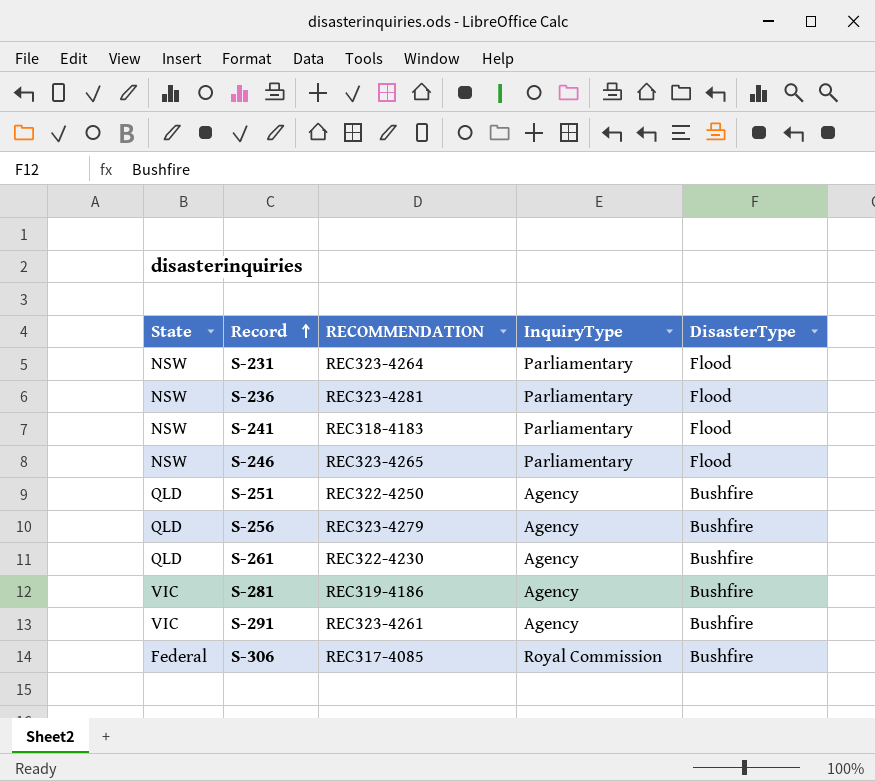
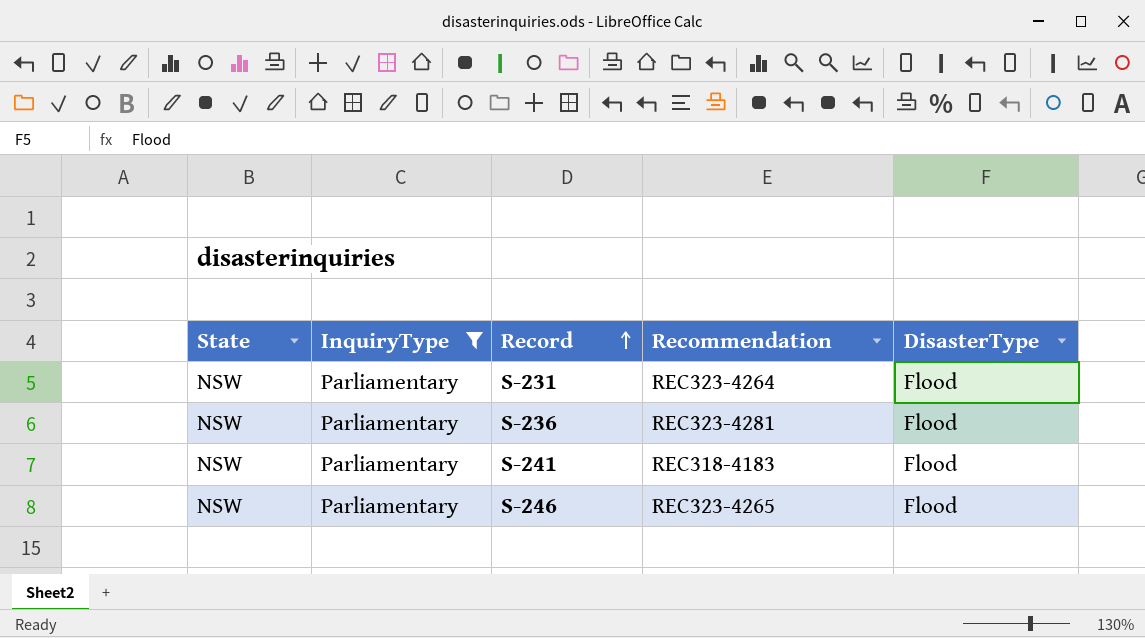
filter: none -> InquiryType = Parliamentary
column InquiryType | position: 4 -> 2
column name: RECOMMENDATION -> Recommendation

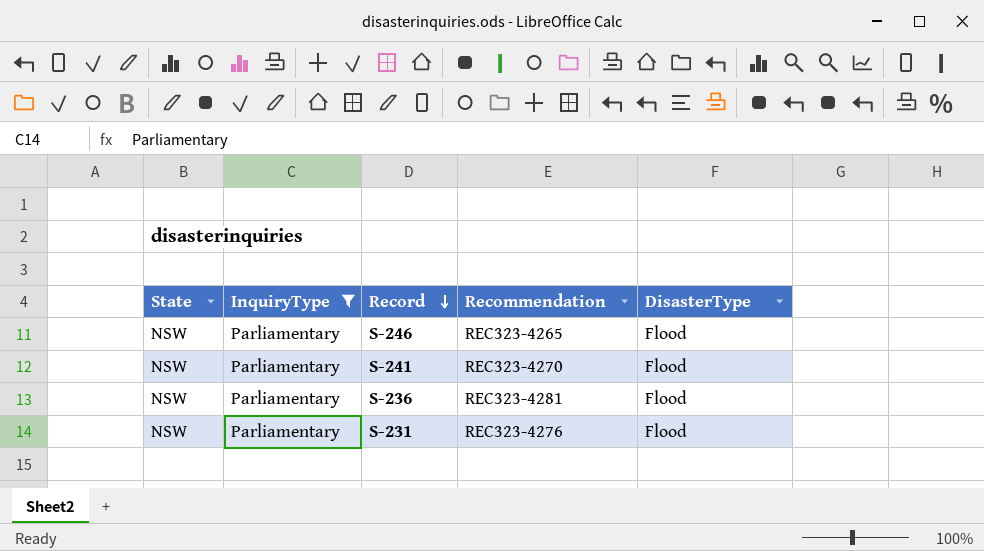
row order: Record ascending -> Record descending
S-241 | Recommendation: REC318-4183 -> REC323-4270
S-231 | Recommendation: REC323-4264 -> REC323-4276

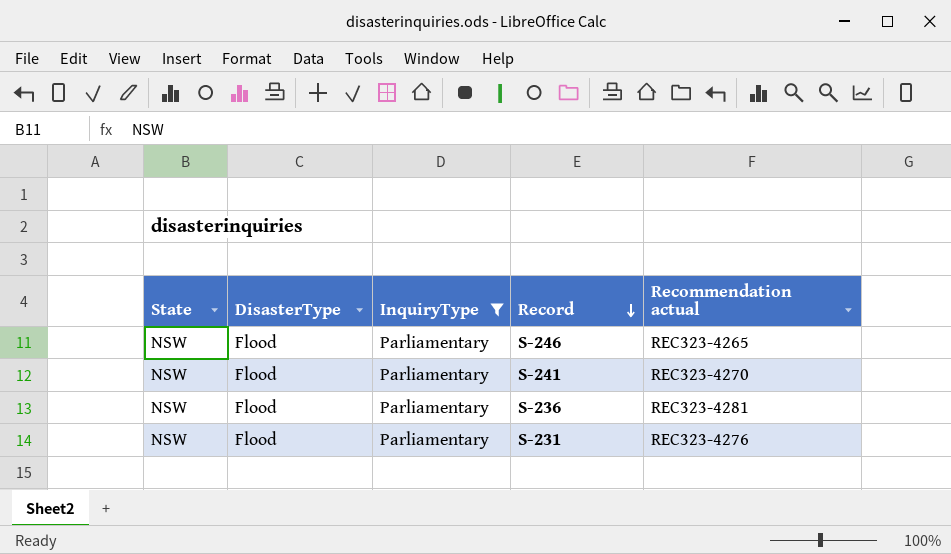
column DisasterType | position: 5 -> 2
column name: Recommendation -> Recommendation actual

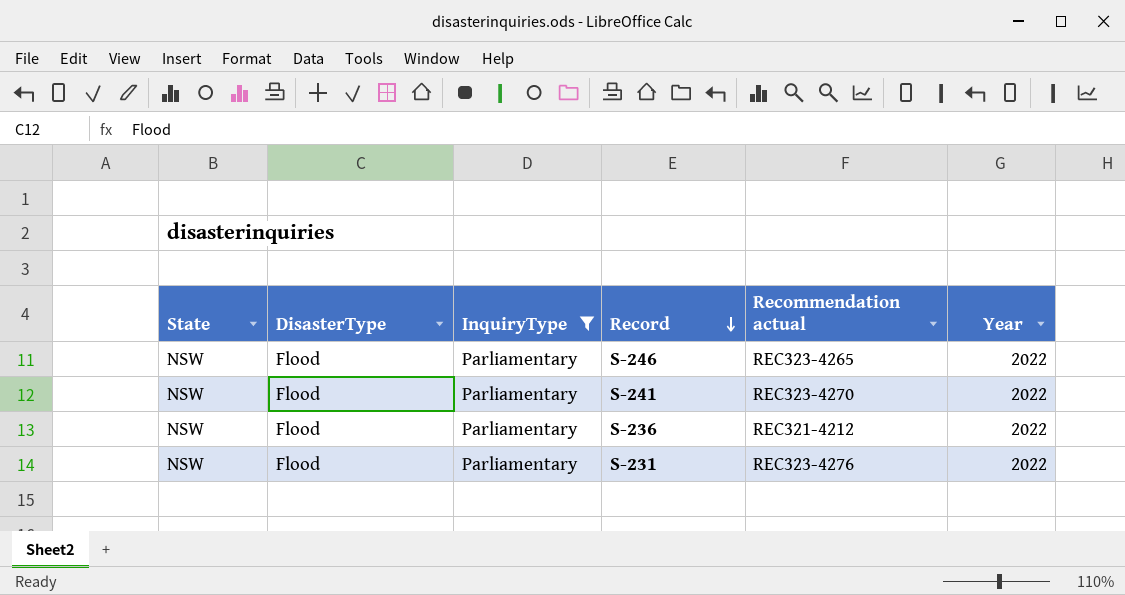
column Year | position: none -> 6
S-236 | Recommendation actual: REC323-4281 -> REC321-4212

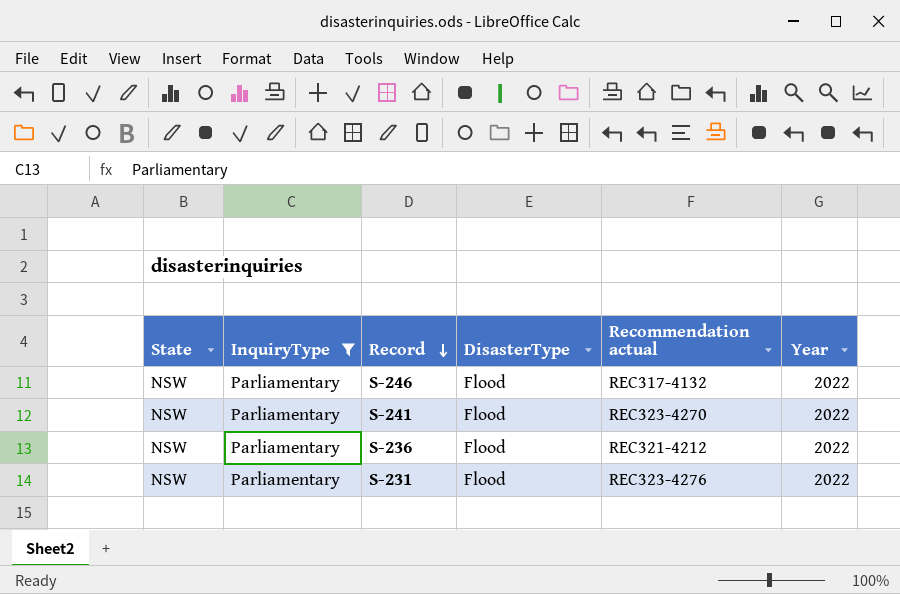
column DisasterType | position: 2 -> 4
S-246 | Recommendation actual: REC323-4265 -> REC317-4132

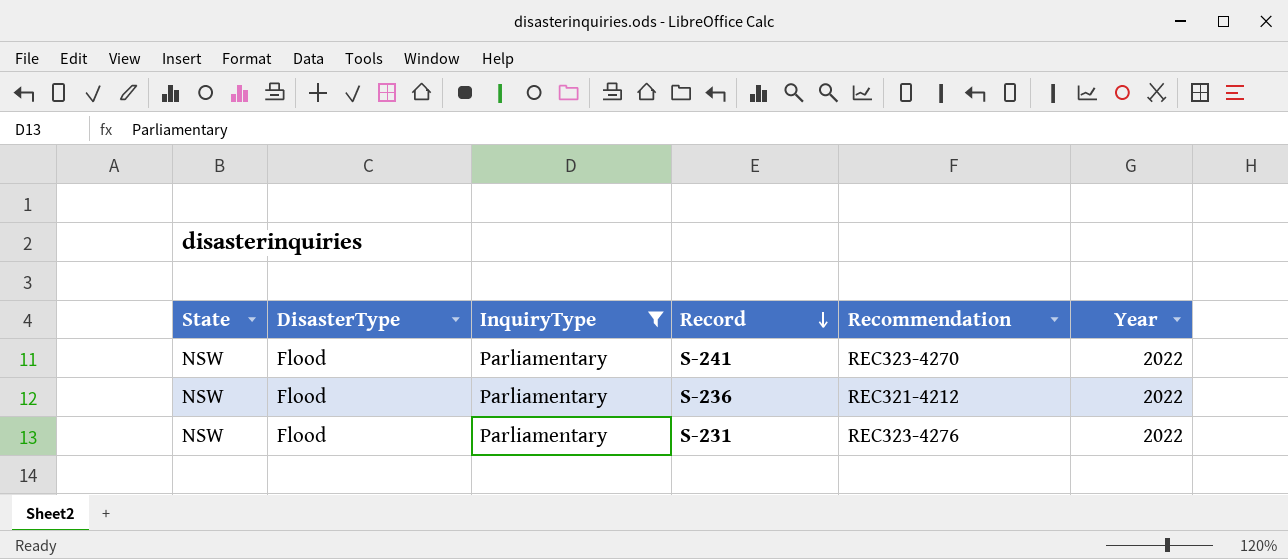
column DisasterType | position: 4 -> 2
column name: Recommendation actual -> Recommendation
row S-246: NSW | Parliamentary | Flood | REC317-4132 | 2022 -> none

